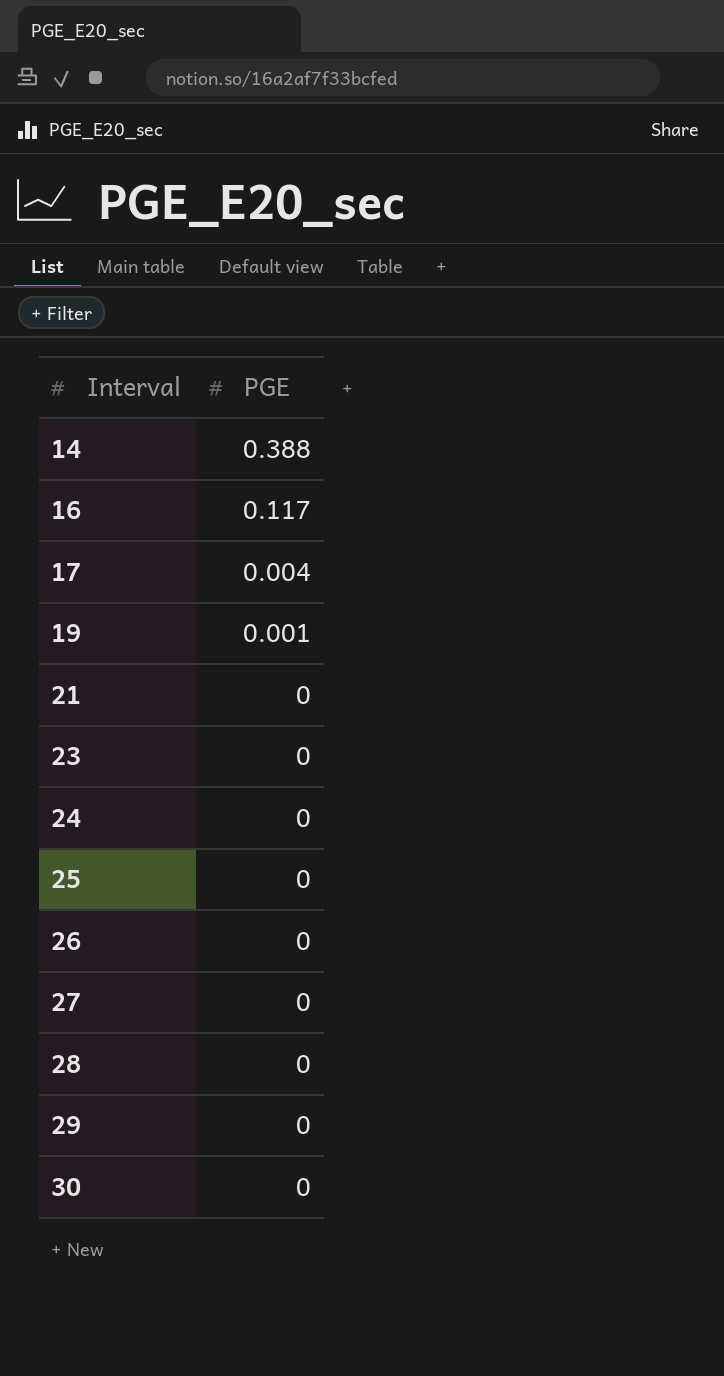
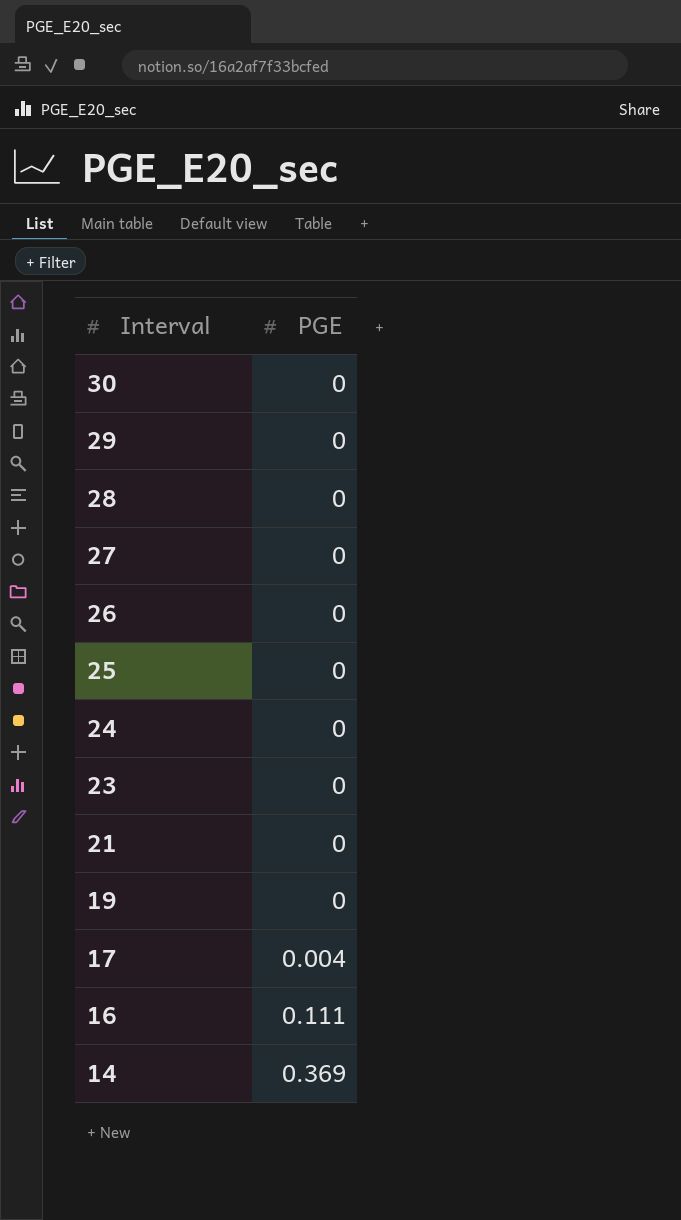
row order: Interval ascending -> Interval descending
19 | PGE: 0.001 -> 0
16 | PGE: 0.117 -> 0.111
14 | PGE: 0.388 -> 0.369

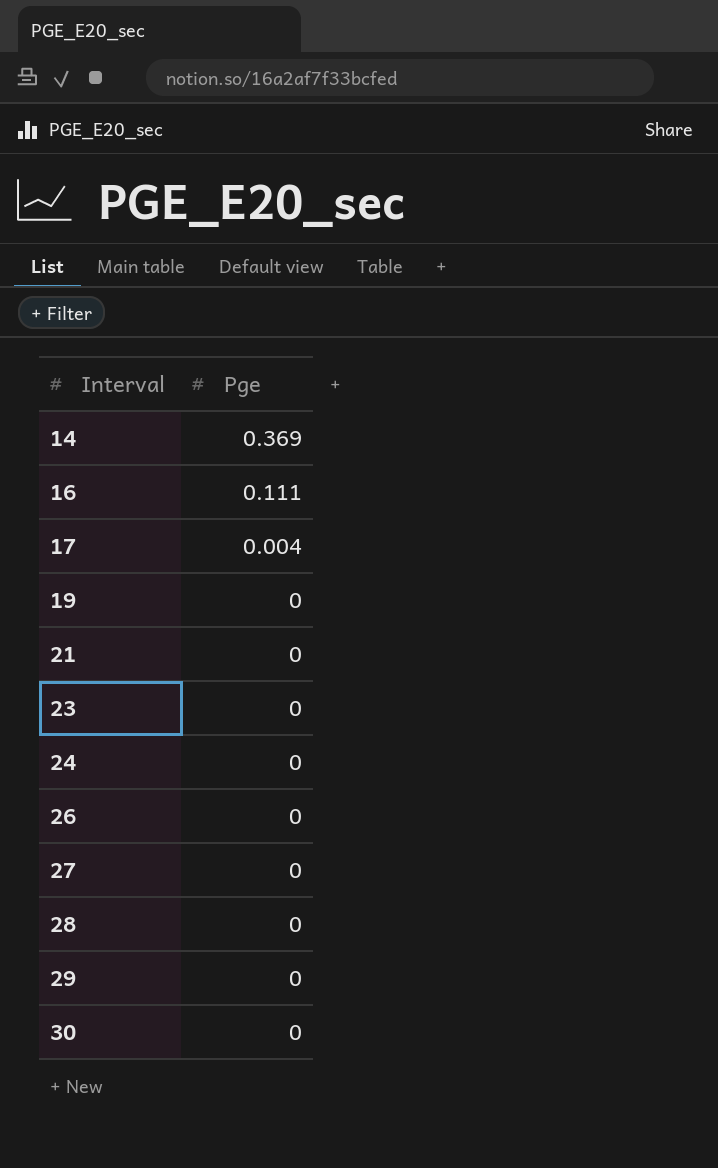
row order: Interval descending -> Interval ascending
column name: PGE -> Pge
row 25: 0 -> none

